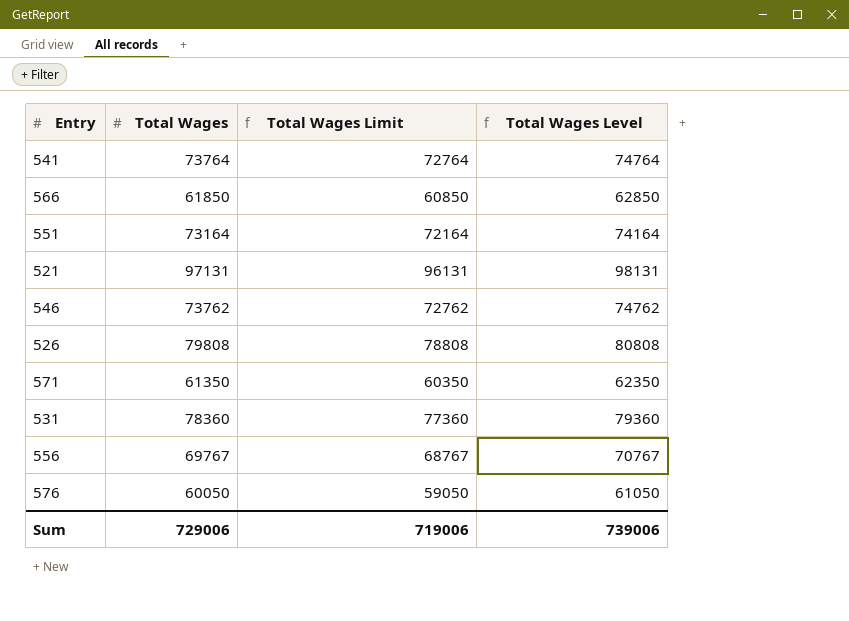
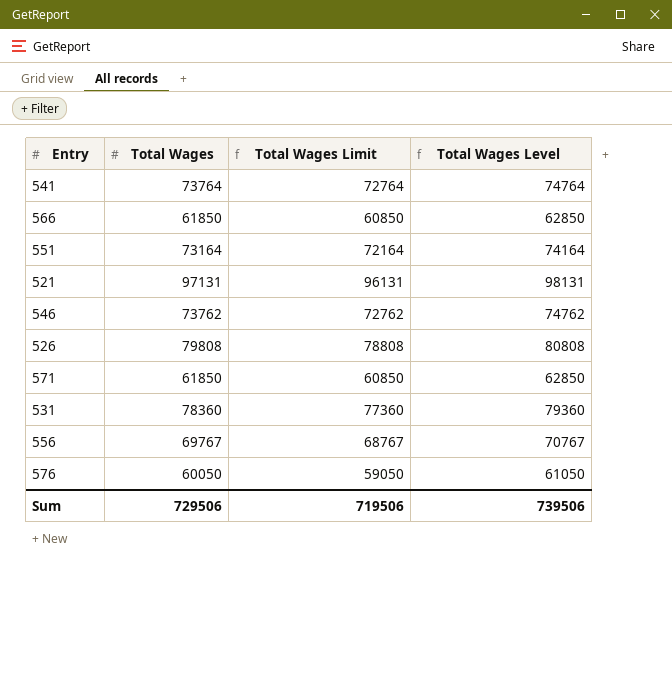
571 | Total Wages: 61350 -> 61850
571 | Total Wages Limit: 60350 -> 60850
571 | Total Wages Level: 62350 -> 62850
Sum | Total Wages: 729006 -> 729506
Sum | Total Wages Limit: 719006 -> 719506
Sum | Total Wages Level: 739006 -> 739506

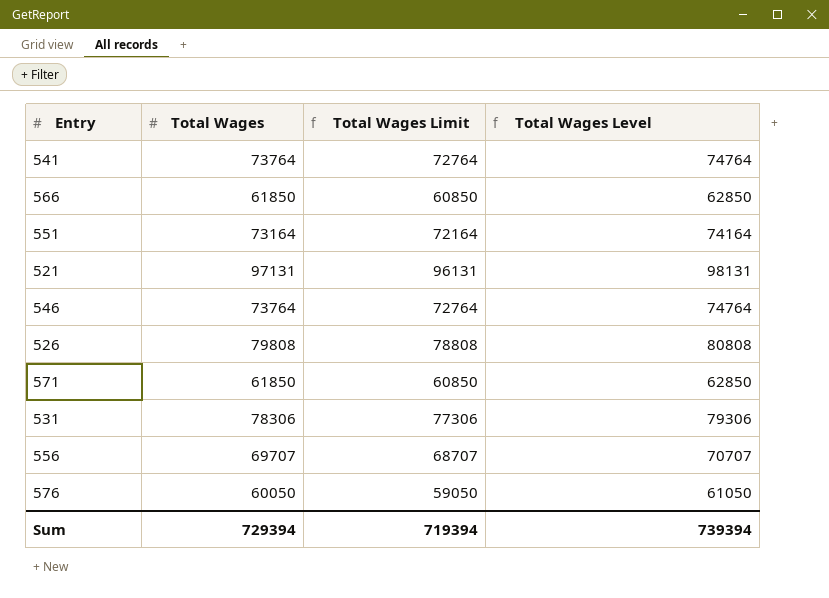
546 | Total Wages: 73762 -> 73764
546 | Total Wages Limit: 72762 -> 72764
546 | Total Wages Level: 74762 -> 74764
531 | Total Wages: 78360 -> 78306
531 | Total Wages Limit: 77360 -> 77306
531 | Total Wages Level: 79360 -> 79306
556 | Total Wages: 69767 -> 69707
556 | Total Wages Limit: 68767 -> 68707
556 | Total Wages Level: 70767 -> 70707
Sum | Total Wages: 729506 -> 729394
Sum | Total Wages Limit: 719506 -> 719394
Sum | Total Wages Level: 739506 -> 739394

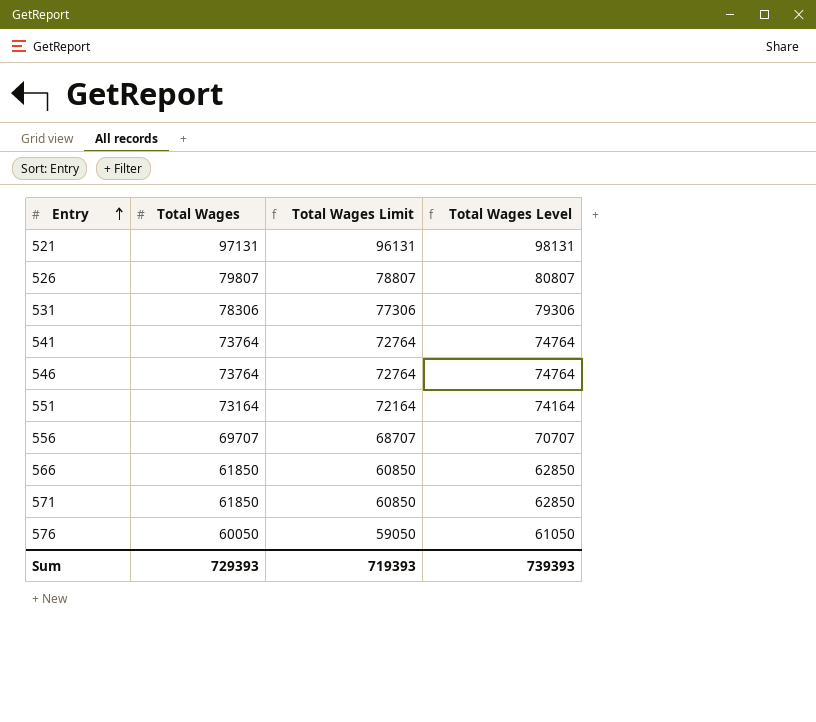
row order: none -> Entry ascending
526 | Total Wages: 79808 -> 79807
526 | Total Wages Limit: 78808 -> 78807
526 | Total Wages Level: 80808 -> 80807
Sum | Total Wages: 729394 -> 729393
Sum | Total Wages Limit: 719394 -> 719393
Sum | Total Wages Level: 739394 -> 739393

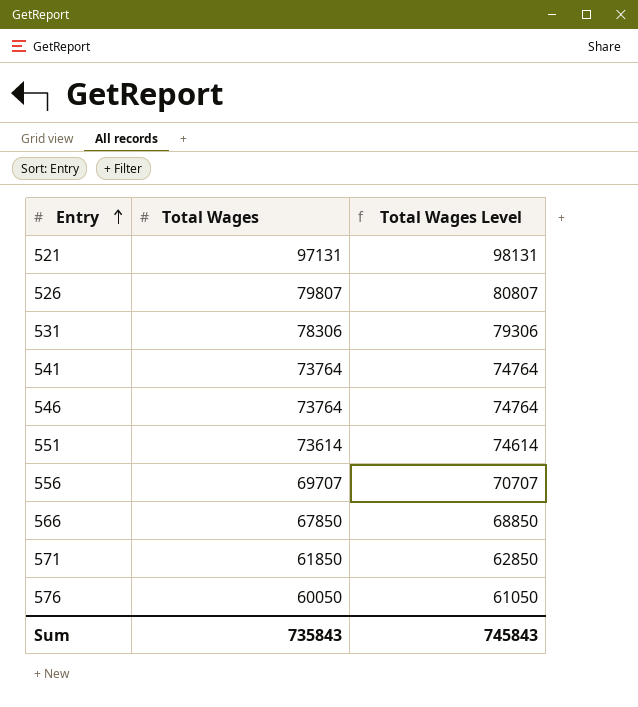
column Total Wages Limit | formula: [Total Wages] - 1000 -> none
551 | Total Wages: 73164 -> 73614
551 | Total Wages Level: 74164 -> 74614
566 | Total Wages: 61850 -> 67850
566 | Total Wages Level: 62850 -> 68850
Sum | Total Wages: 729393 -> 735843
Sum | Total Wages Level: 739393 -> 745843

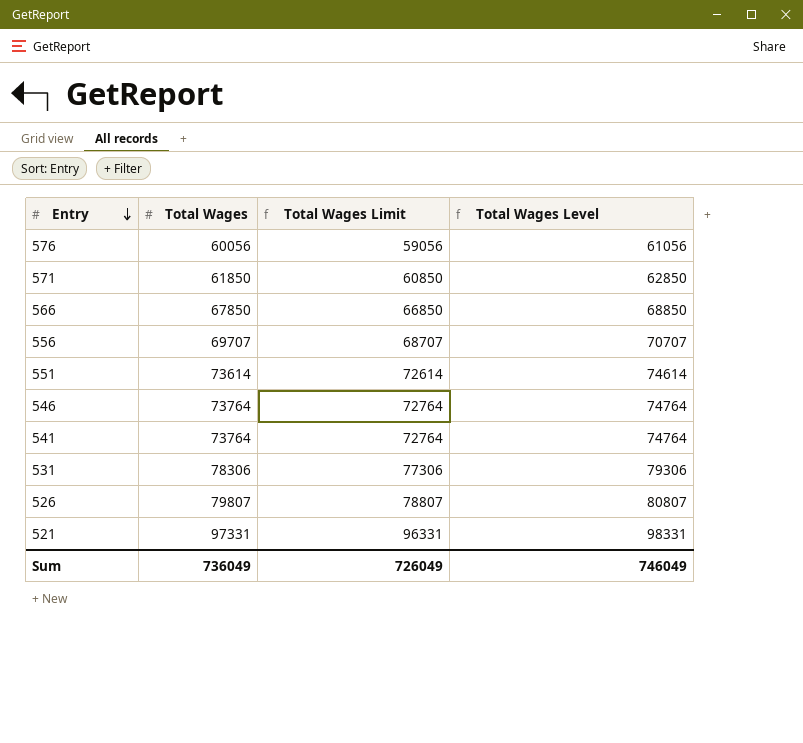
row order: Entry ascending -> Entry descending
column Total Wages Limit | formula: none -> [Total Wages] - 1000
576 | Total Wages: 60050 -> 60056
576 | Total Wages Level: 61050 -> 61056
521 | Total Wages: 97131 -> 97331
521 | Total Wages Level: 98131 -> 98331
Sum | Total Wages: 735843 -> 736049
Sum | Total Wages Level: 745843 -> 746049

